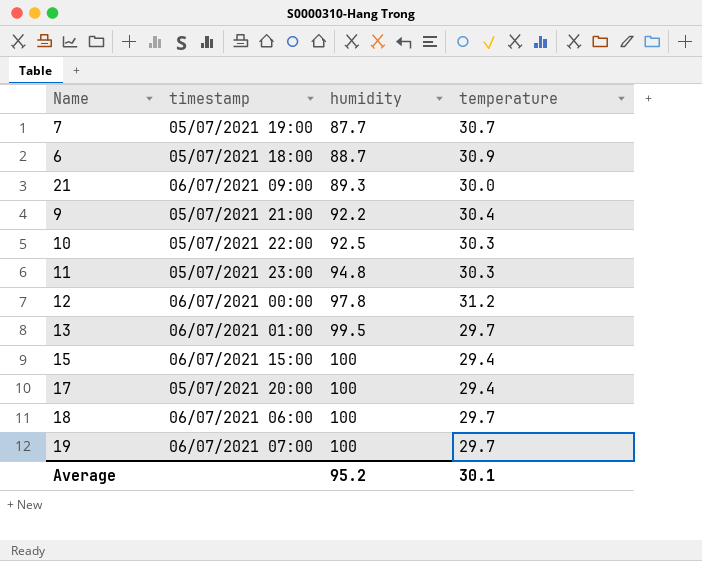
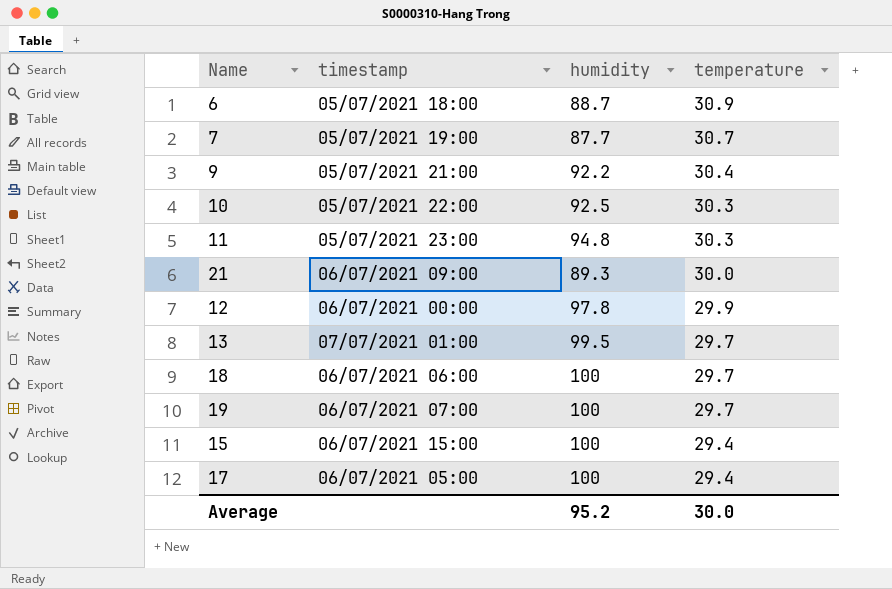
row order: humidity ascending -> temperature descending
12 | temperature: 31.2 -> 29.9
13 | timestamp: 06/07/2021 01:00 -> 07/07/2021 01:00
17 | timestamp: 05/07/2021 20:00 -> 06/07/2021 05:00
Average | temperature: 30.1 -> 30.0

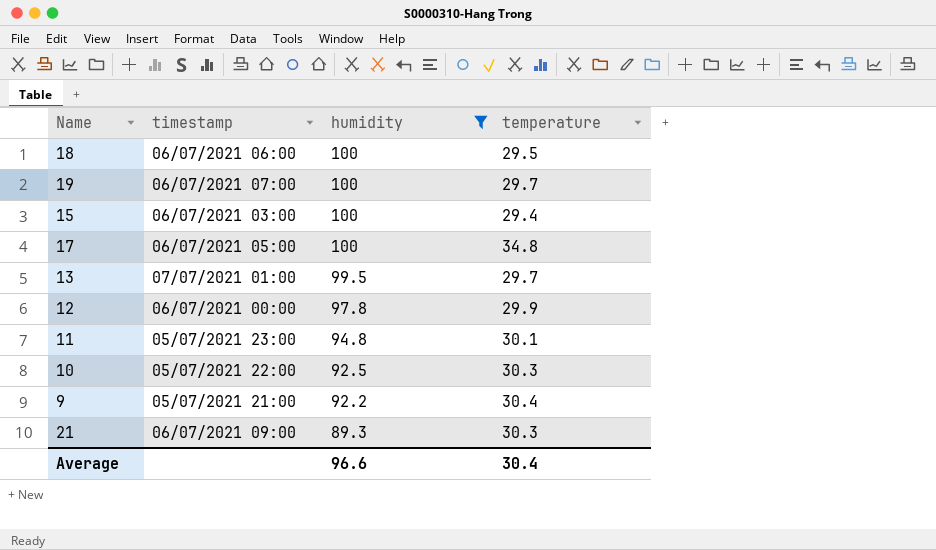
filter: none -> humidity >= 89.3
row order: temperature descending -> humidity descending
18 | temperature: 29.7 -> 29.5
15 | timestamp: 06/07/2021 15:00 -> 06/07/2021 03:00
17 | temperature: 29.4 -> 34.8
11 | temperature: 30.3 -> 30.1
21 | temperature: 30.0 -> 30.3
Average | humidity: 95.2 -> 96.6
Average | temperature: 30.0 -> 30.4

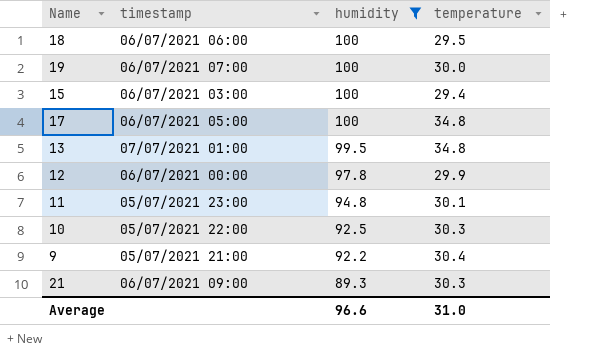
19 | temperature: 29.7 -> 30.0
13 | temperature: 29.7 -> 34.8
Average | temperature: 30.4 -> 31.0

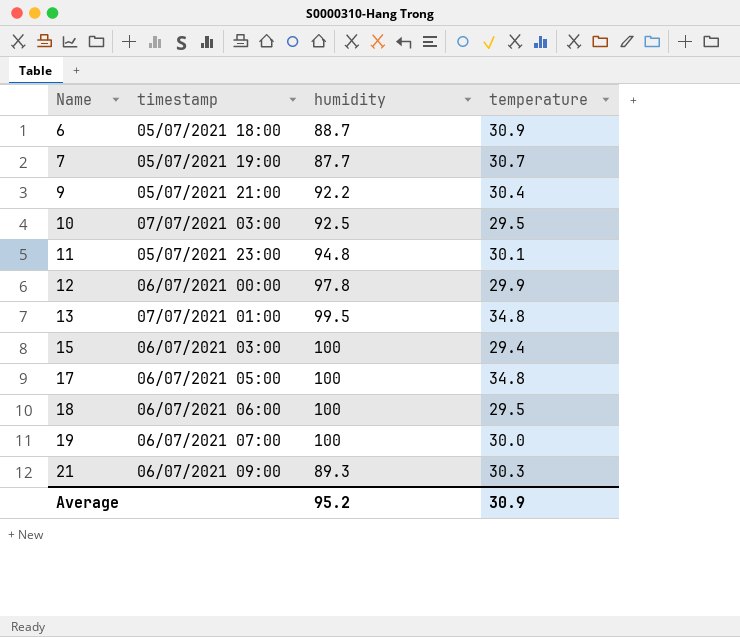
filter: humidity >= 89.3 -> none
row order: humidity descending -> Name ascending
10 | timestamp: 05/07/2021 22:00 -> 07/07/2021 03:00
10 | temperature: 30.3 -> 29.5
Average | humidity: 96.6 -> 95.2
Average | temperature: 31.0 -> 30.9

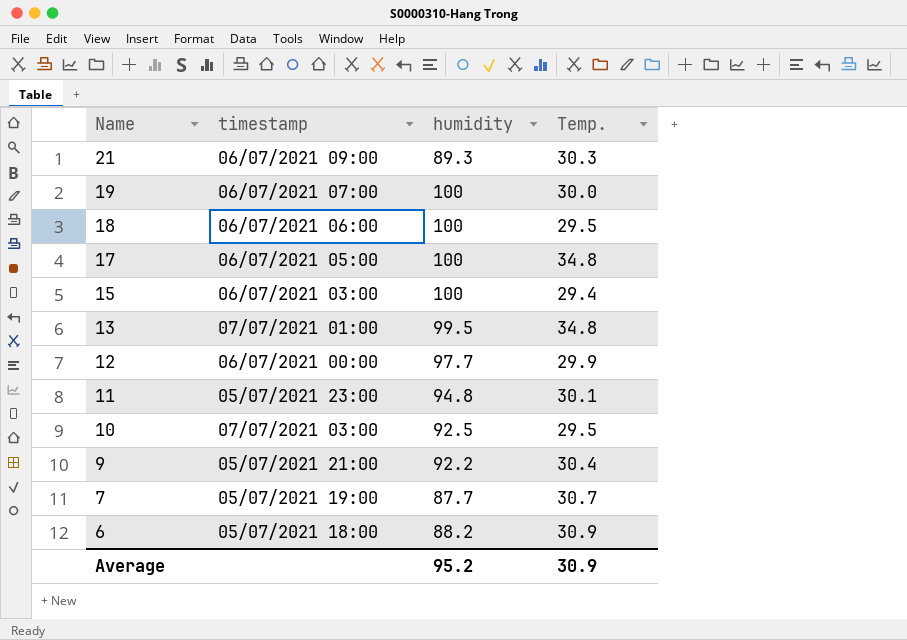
row order: Name ascending -> Name descending
column name: temperature -> Temp.
12 | humidity: 97.8 -> 97.7
6 | humidity: 88.7 -> 88.2

